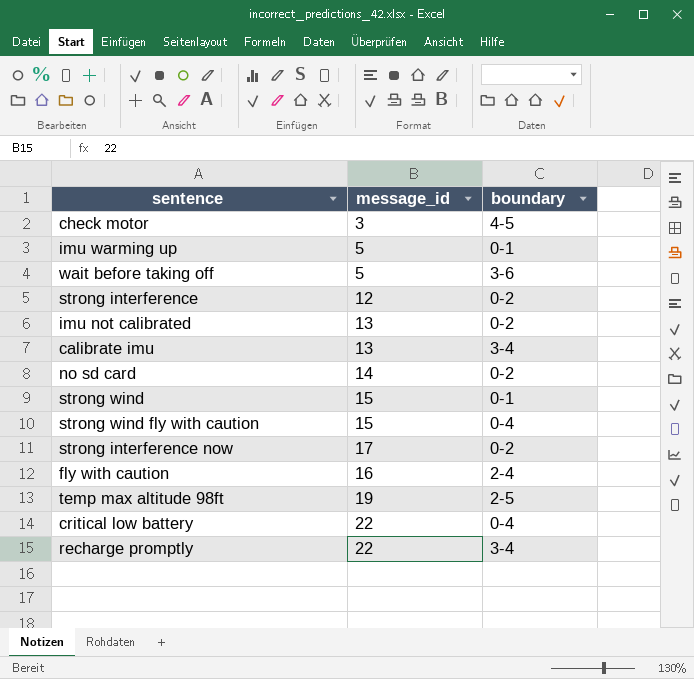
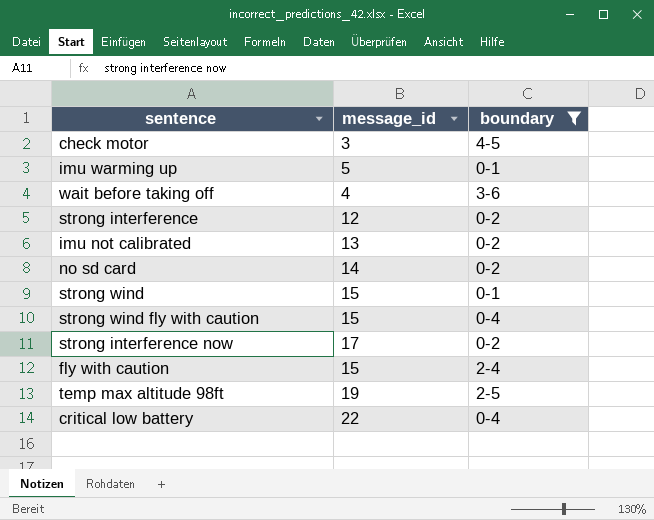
filter: none -> boundary != 3-4
wait before taking off | message_id: 5 -> 4
fly with caution | message_id: 16 -> 15

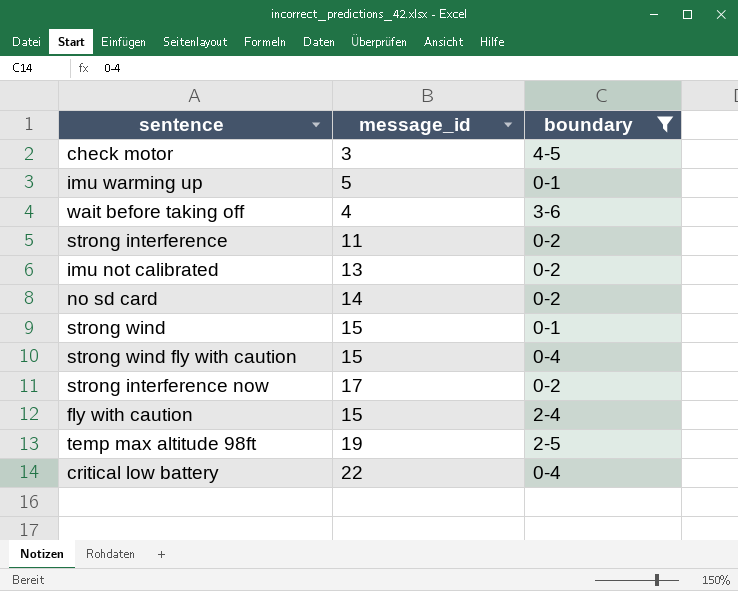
strong interference | message_id: 12 -> 11

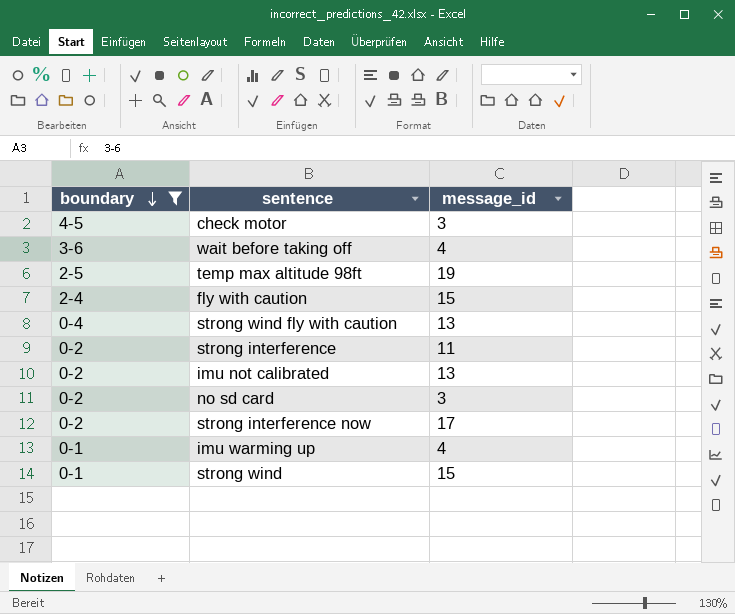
row order: none -> boundary descending
column boundary | position: 3 -> 1
row critical low battery: 22 | 0-4 -> none
strong wind fly with caution | message_id: 15 -> 13
no sd card | message_id: 14 -> 3
imu warming up | message_id: 5 -> 4

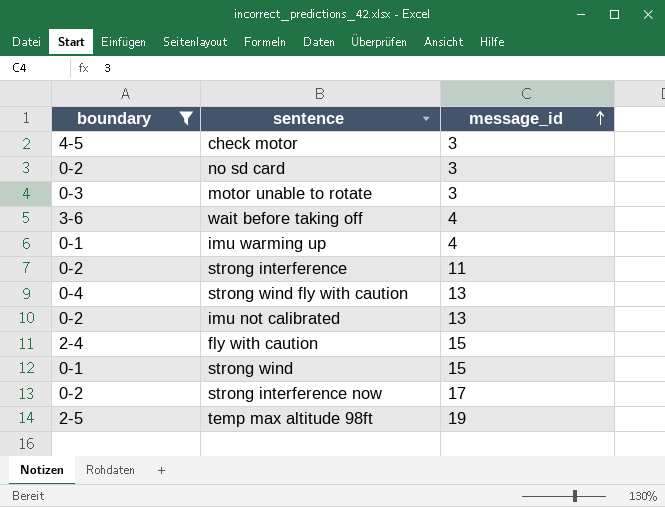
row order: boundary descending -> message_id ascending
row motor unable to rotate: none -> 0-3 | 3

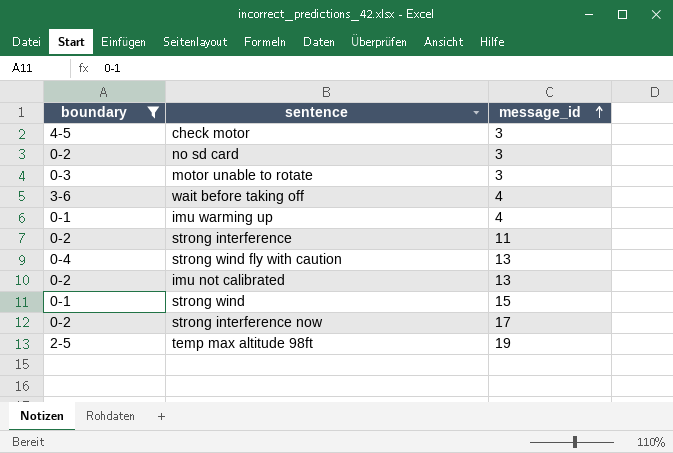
row fly with caution: 2-4 | 15 -> none

